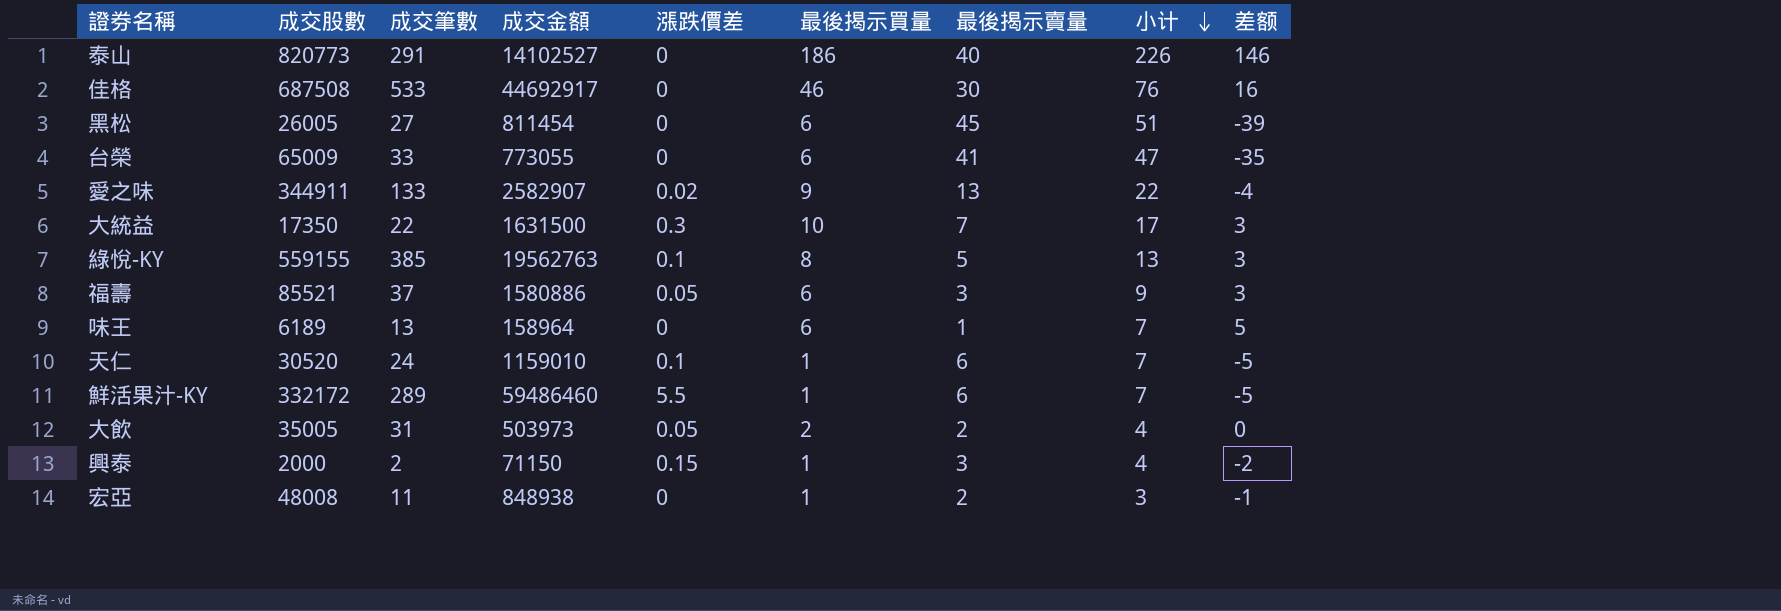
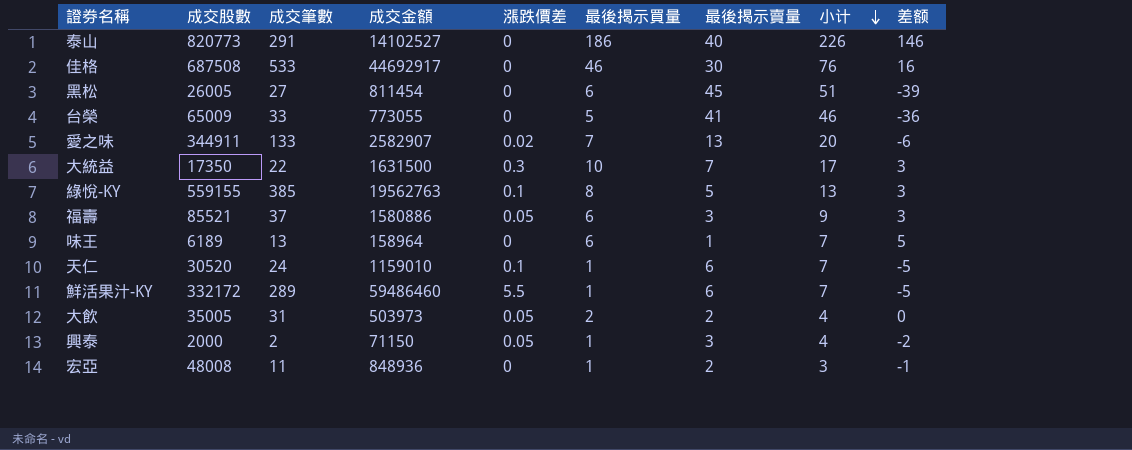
台榮 | 最後揭示買量: 6 -> 5
台榮 | 小计: 47 -> 46
台榮 | 差额: -35 -> -36
愛之味 | 最後揭示買量: 9 -> 7
愛之味 | 小计: 22 -> 20
愛之味 | 差额: -4 -> -6
興泰 | 漲跌價差: 0.15 -> 0.05
宏亞 | 成交金額: 848938 -> 848936

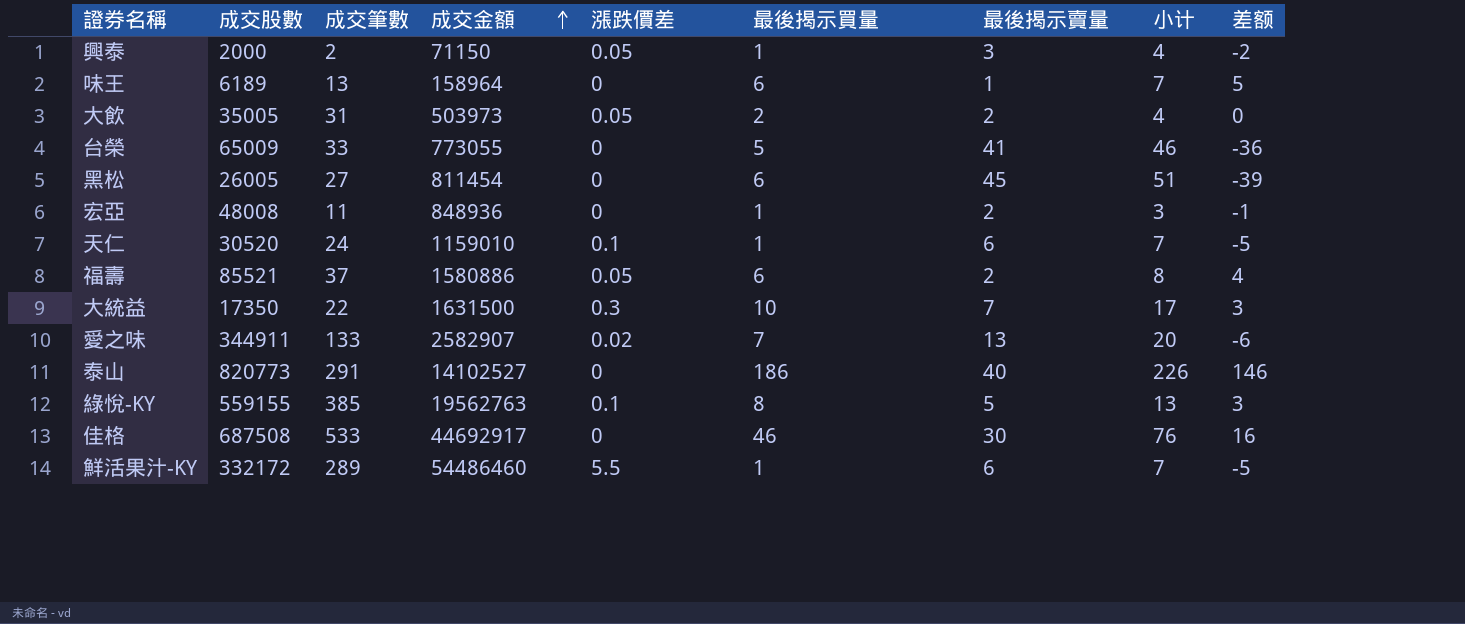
row order: 小计 descending -> 成交金額 ascending
福壽 | 最後揭示賣量: 3 -> 2
福壽 | 小计: 9 -> 8
福壽 | 差额: 3 -> 4
鮮活果汁-KY | 成交金額: 59486460 -> 54486460

